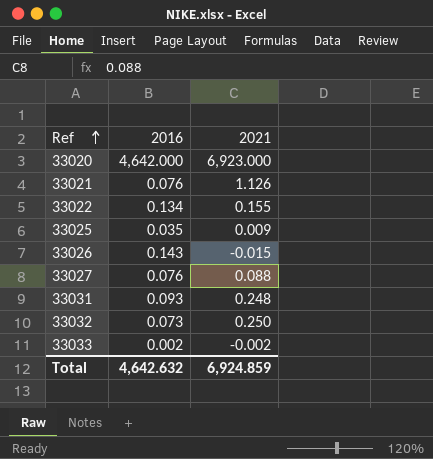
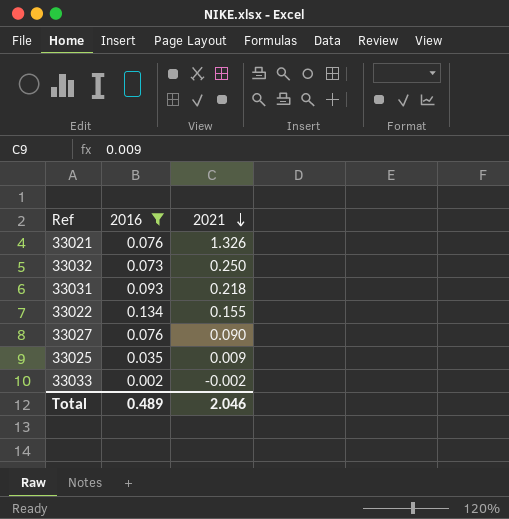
filter: none -> 2016 <= 0.134
row order: Ref ascending -> 2021 descending
33021 | 2021: 1.126 -> 1.326
33031 | 2021: 0.248 -> 0.218
33027 | 2021: 0.088 -> 0.090
Total | 2016: 4,642.632 -> 0.489
Total | 2021: 6,924.859 -> 2.046

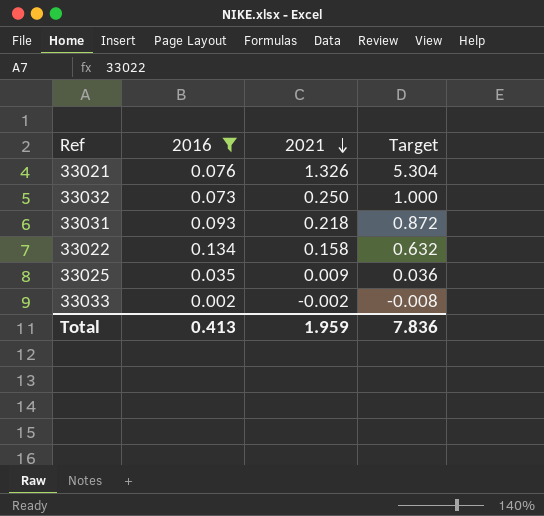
column Target | formula: none -> [2021] * 4
row 33027: 0.076 | 0.090 -> none
33022 | 2021: 0.155 -> 0.158
Total | 2016: 0.489 -> 0.413
Total | 2021: 2.046 -> 1.959

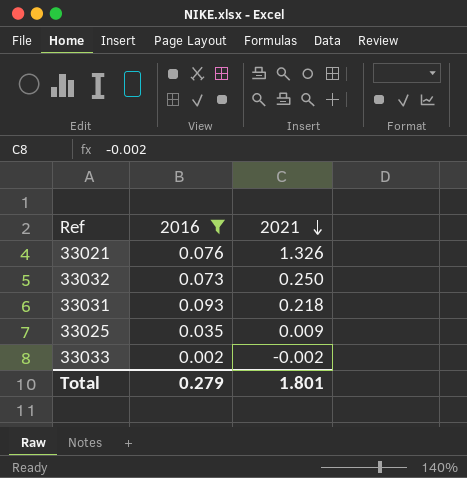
column Target | formula: [2021] * 4 -> none
row 33022: 0.134 | 0.158 | 0.632 -> none
Total | 2016: 0.413 -> 0.279
Total | 2021: 1.959 -> 1.801

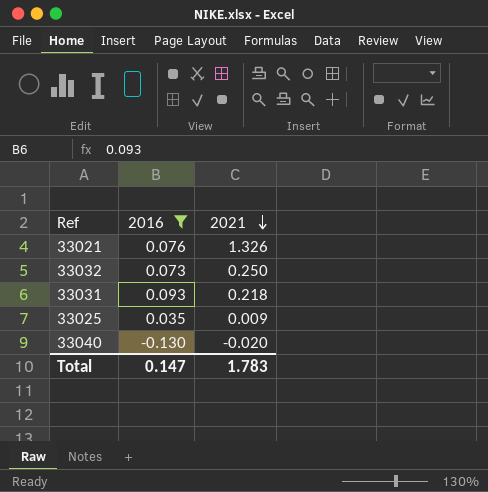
row 33033: 0.002 | -0.002 -> none
row 33040: none -> -0.130 | -0.020
Total | 2016: 0.279 -> 0.147
Total | 2021: 1.801 -> 1.783

